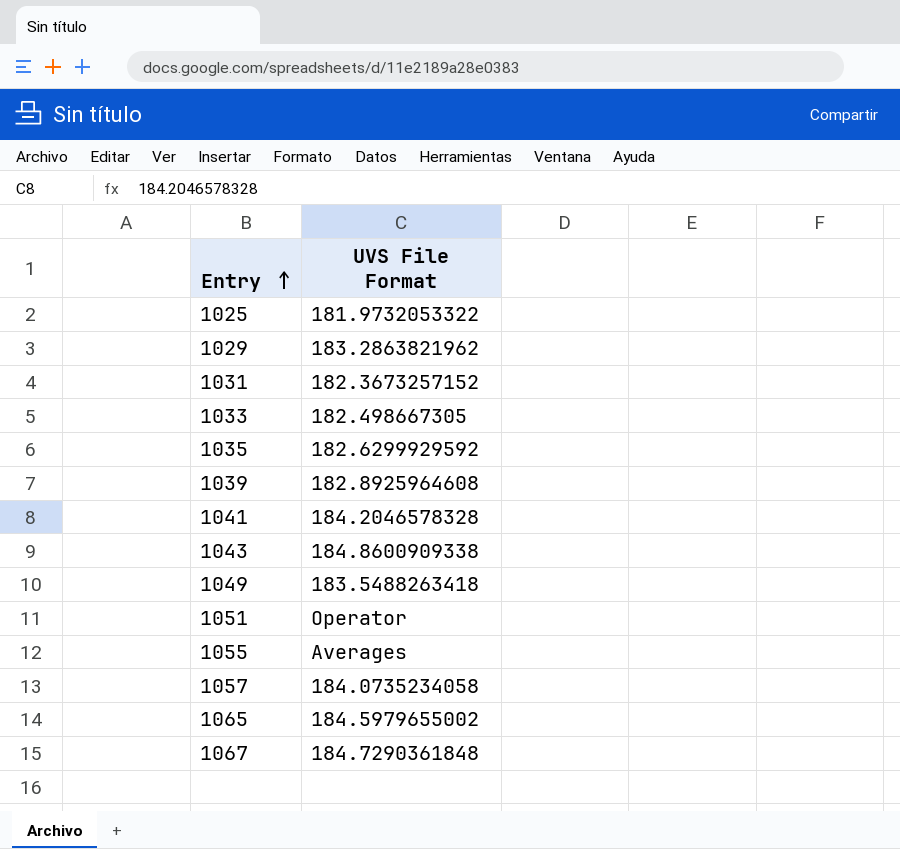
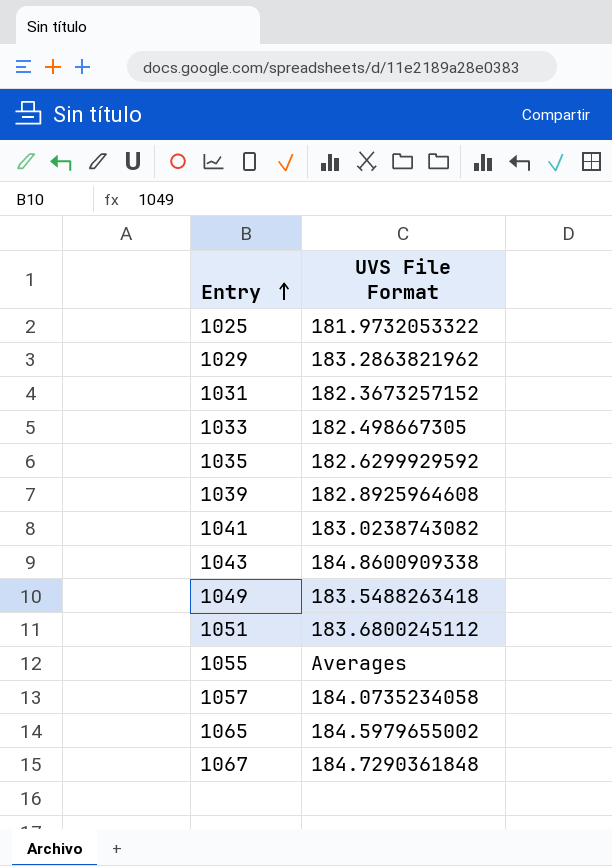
1041 | UVS File Format: 184.2046578328 -> 183.0238743082
1051 | UVS File Format: Operator -> 183.6800245112

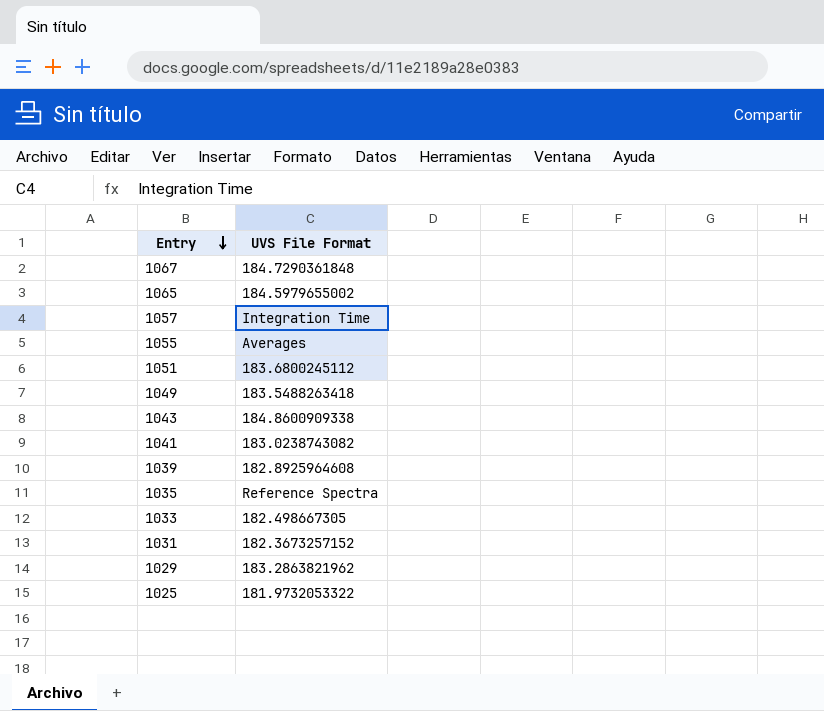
row order: Entry ascending -> Entry descending
1057 | UVS File Format: 184.0735234058 -> Integration Time
1035 | UVS File Format: 182.6299929592 -> Reference Spectra

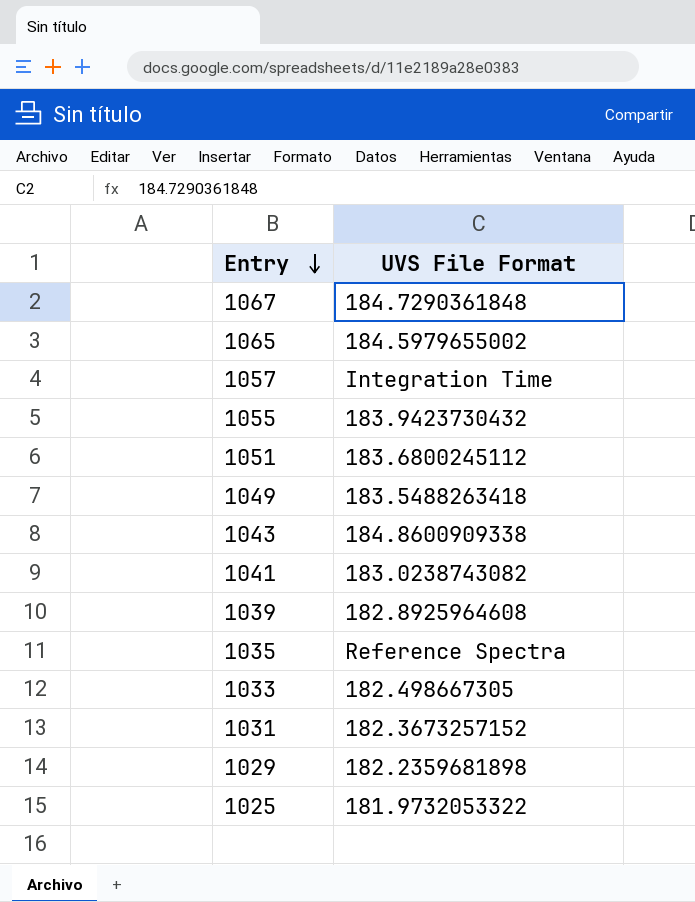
1055 | UVS File Format: Averages -> 183.9423730432
1029 | UVS File Format: 183.2863821962 -> 182.2359681898

